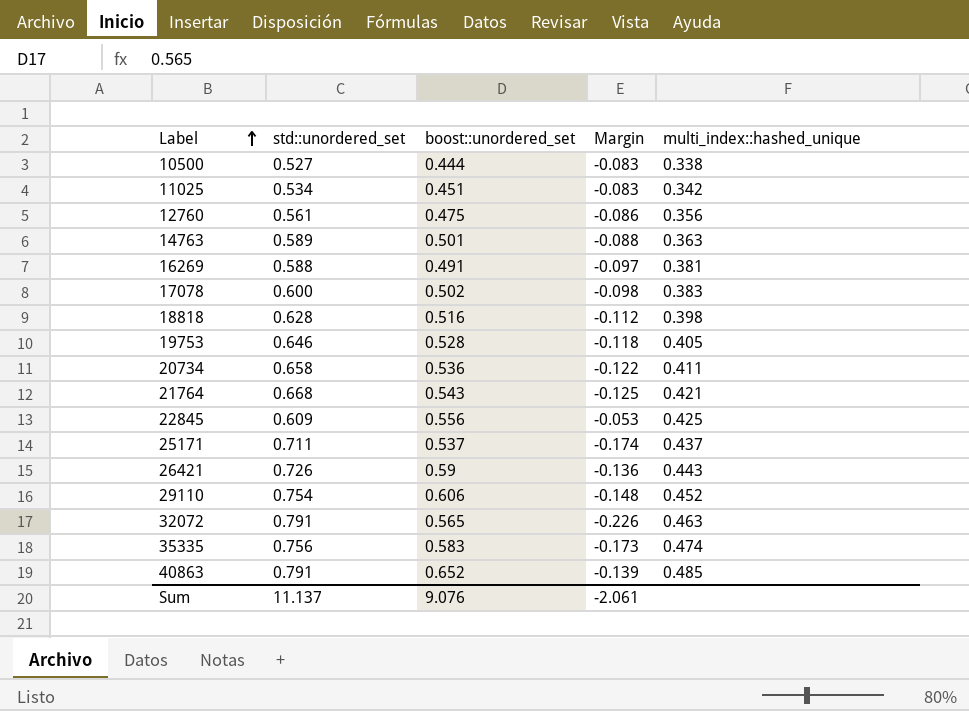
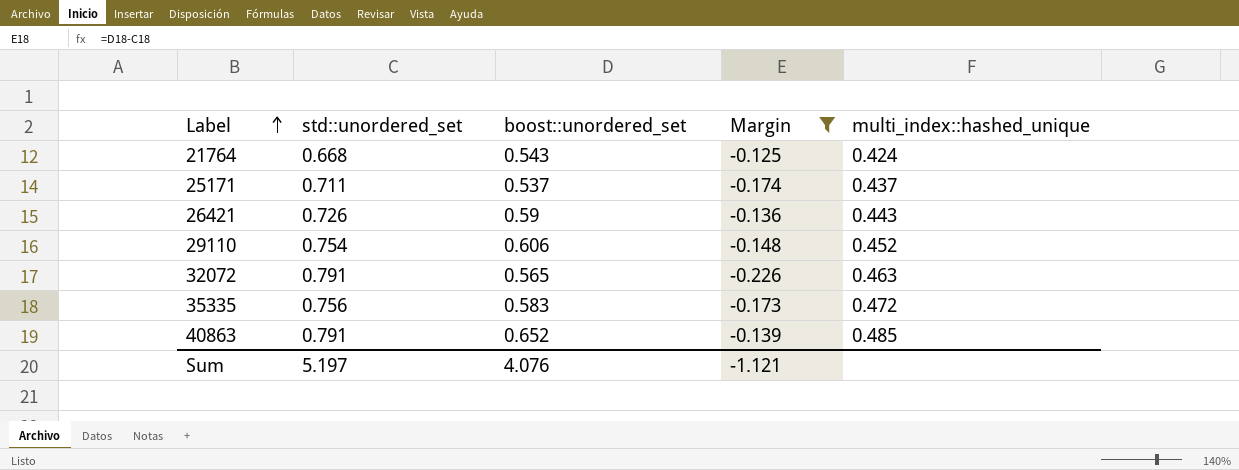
filter: none -> Margin <= -0.125
21764 | multi_index::hashed_unique: 0.421 -> 0.424
35335 | multi_index::hashed_unique: 0.474 -> 0.472
Sum | std::unordered_set: 11.137 -> 5.197
Sum | boost::unordered_set: 9.076 -> 4.076
Sum | Margin: -2.061 -> -1.121

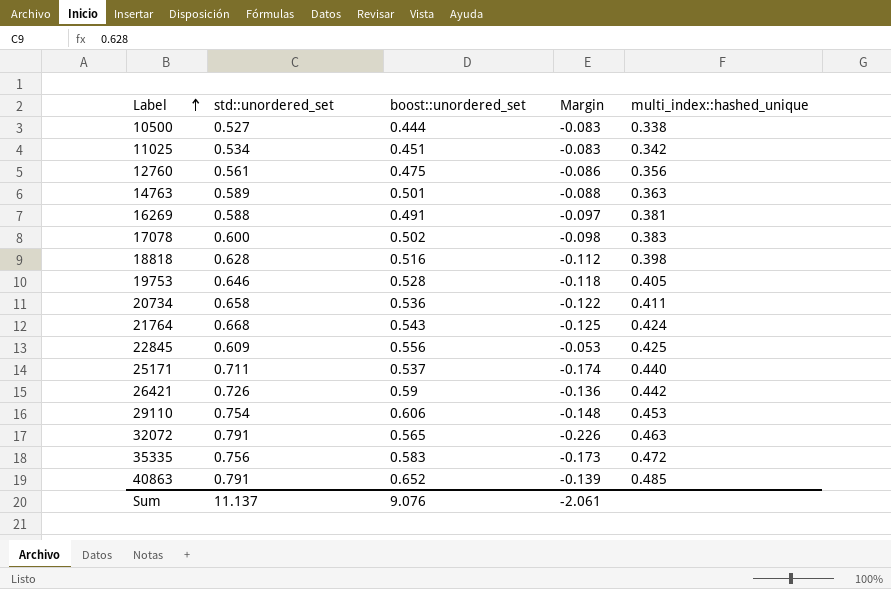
filter: Margin <= -0.125 -> none
25171 | multi_index::hashed_unique: 0.437 -> 0.440
26421 | multi_index::hashed_unique: 0.443 -> 0.442
29110 | multi_index::hashed_unique: 0.452 -> 0.453
Sum | std::unordered_set: 5.197 -> 11.137
Sum | boost::unordered_set: 4.076 -> 9.076
Sum | Margin: -1.121 -> -2.061

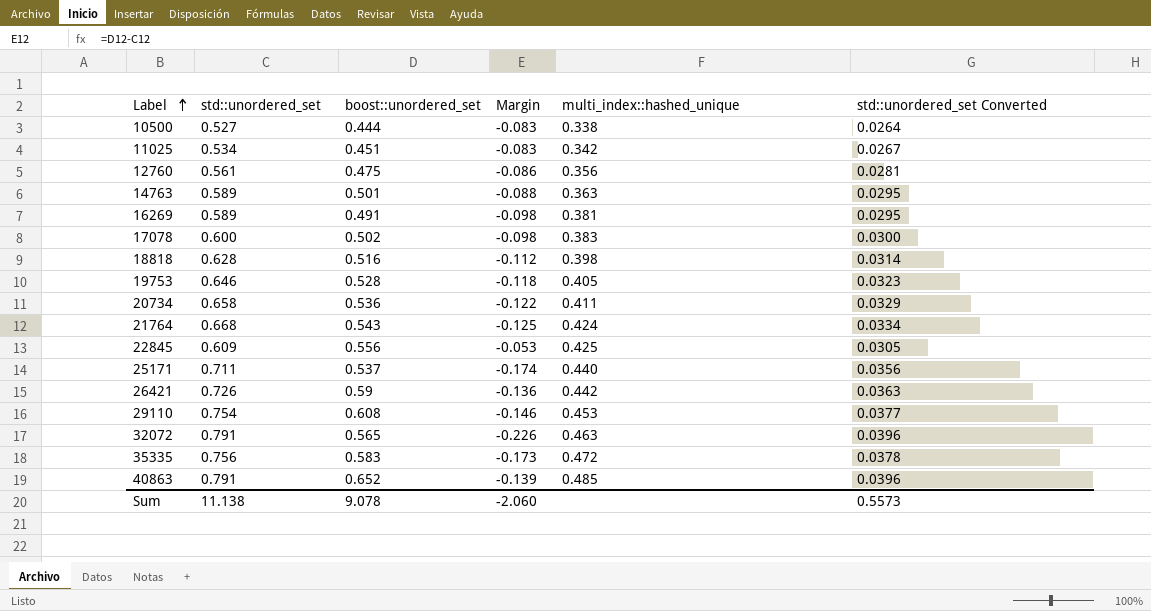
column std::unordered_set Converted | formula: none -> [std::unordered_set] * 0.05
16269 | std::unordered_set: 0.588 -> 0.589
16269 | Margin: -0.097 -> -0.098
29110 | boost::unordered_set: 0.606 -> 0.608
29110 | Margin: -0.148 -> -0.146
Sum | std::unordered_set: 11.137 -> 11.138
Sum | boost::unordered_set: 9.076 -> 9.078
Sum | Margin: -2.061 -> -2.060

